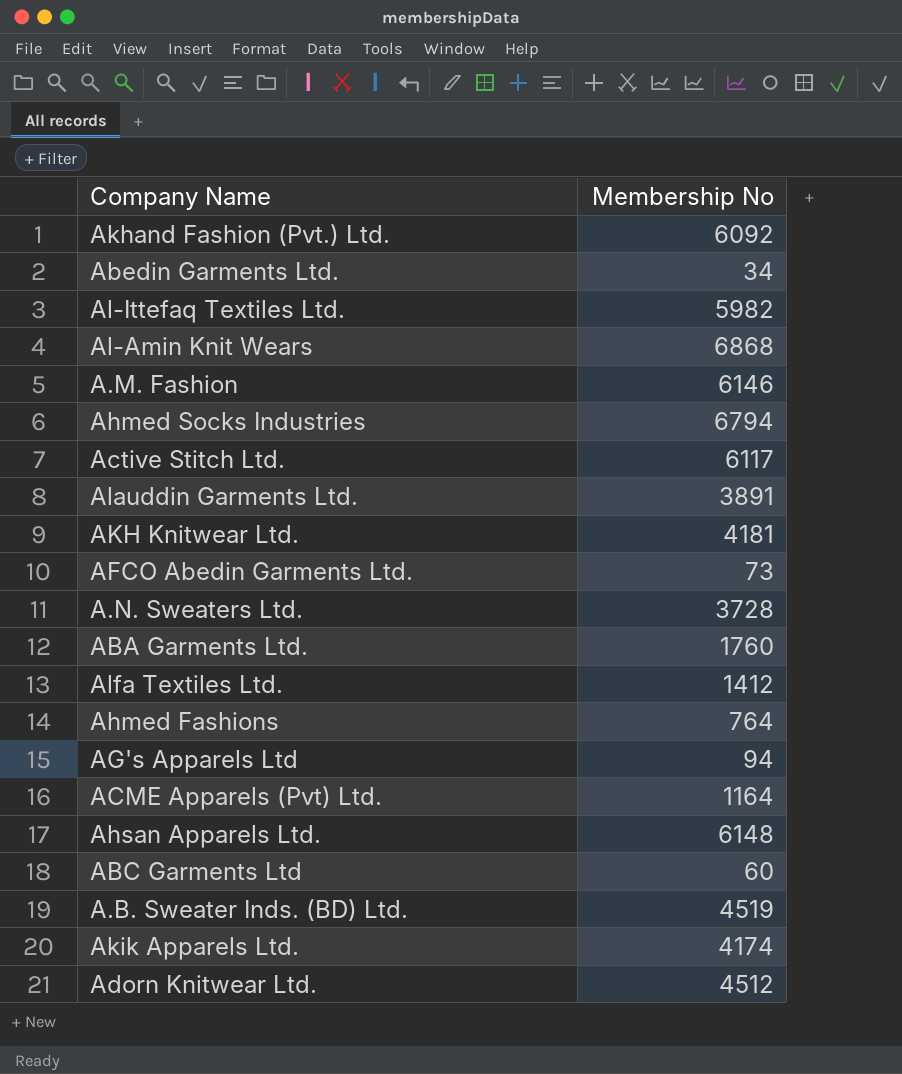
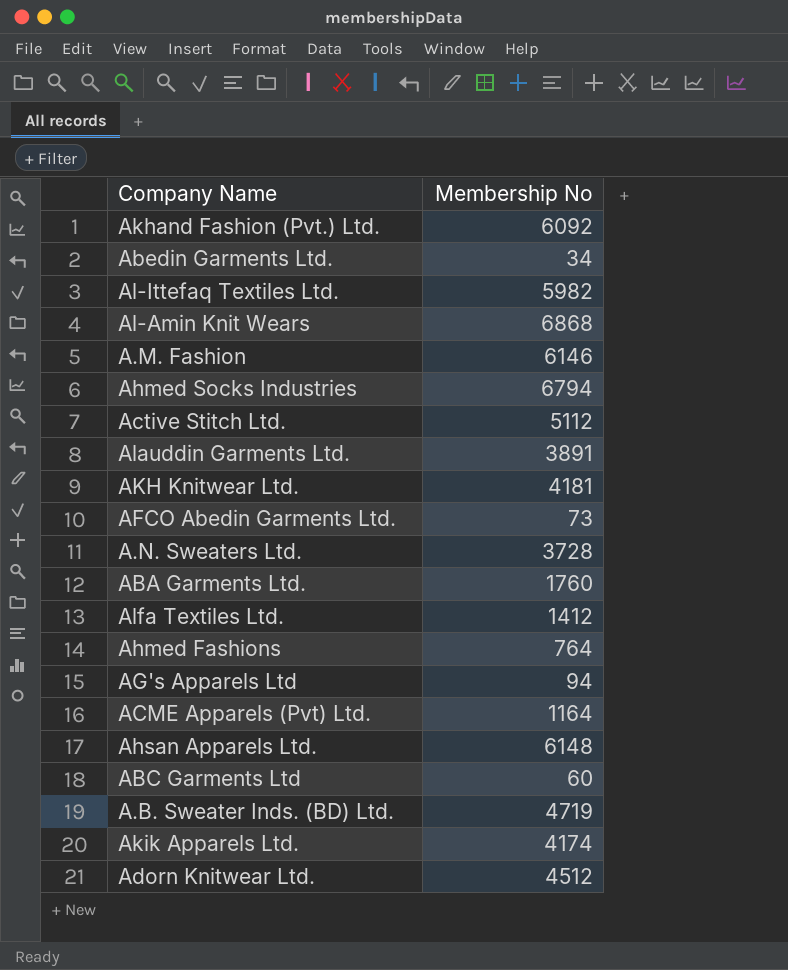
Active Stitch Ltd. | Membership No: 6117 -> 5112
A.B. Sweater Inds. (BD) Ltd. | Membership No: 4519 -> 4719

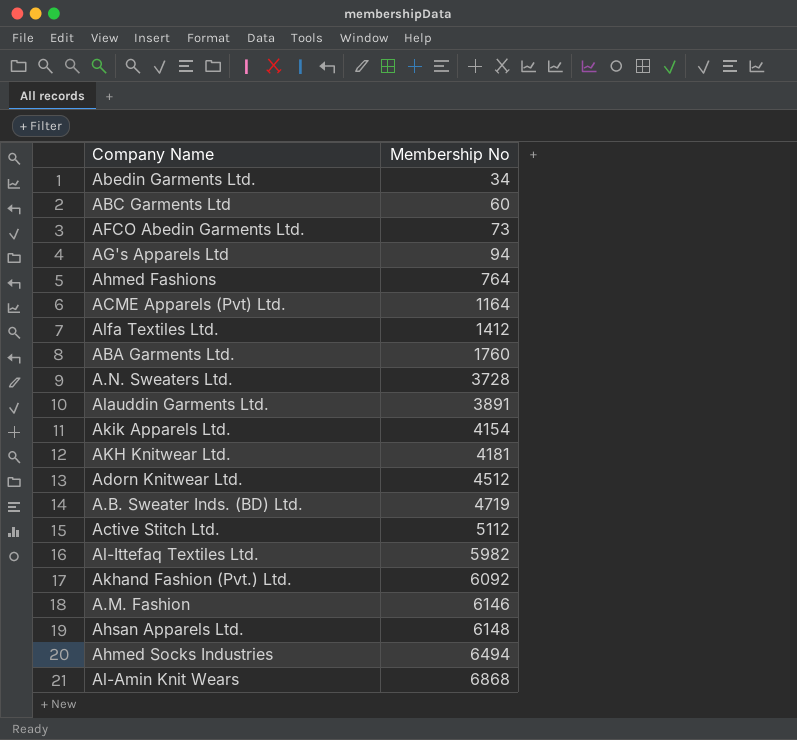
row order: none -> Membership No ascending
Akik Apparels Ltd. | Membership No: 4174 -> 4154
Ahmed Socks Industries | Membership No: 6794 -> 6494

